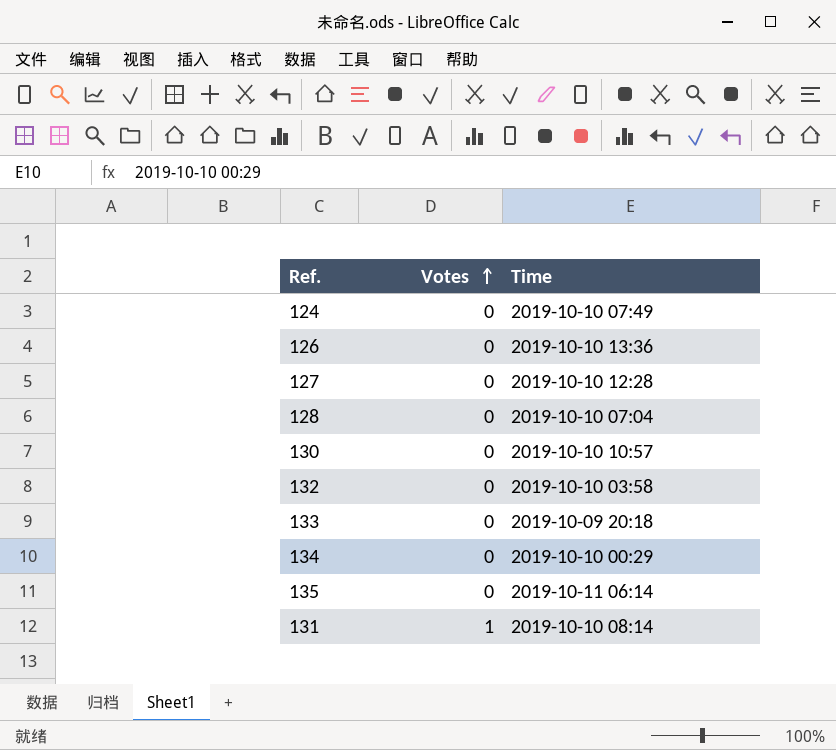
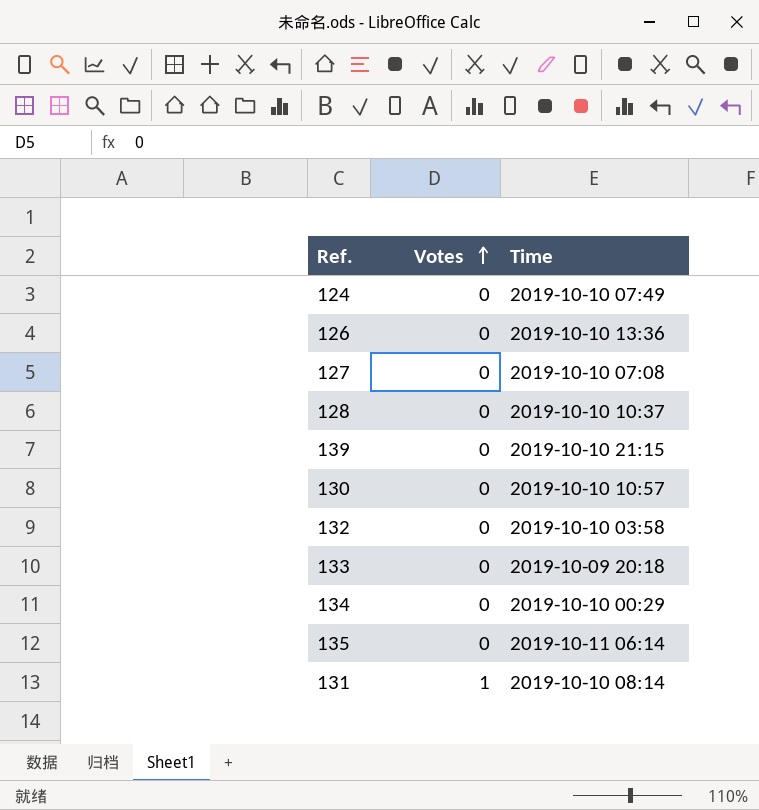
127 | Time: 2019-10-10 12:28 -> 2019-10-10 07:08
128 | Time: 2019-10-10 07:04 -> 2019-10-10 10:37
row 139: none -> 0 | 2019-10-10 21:15

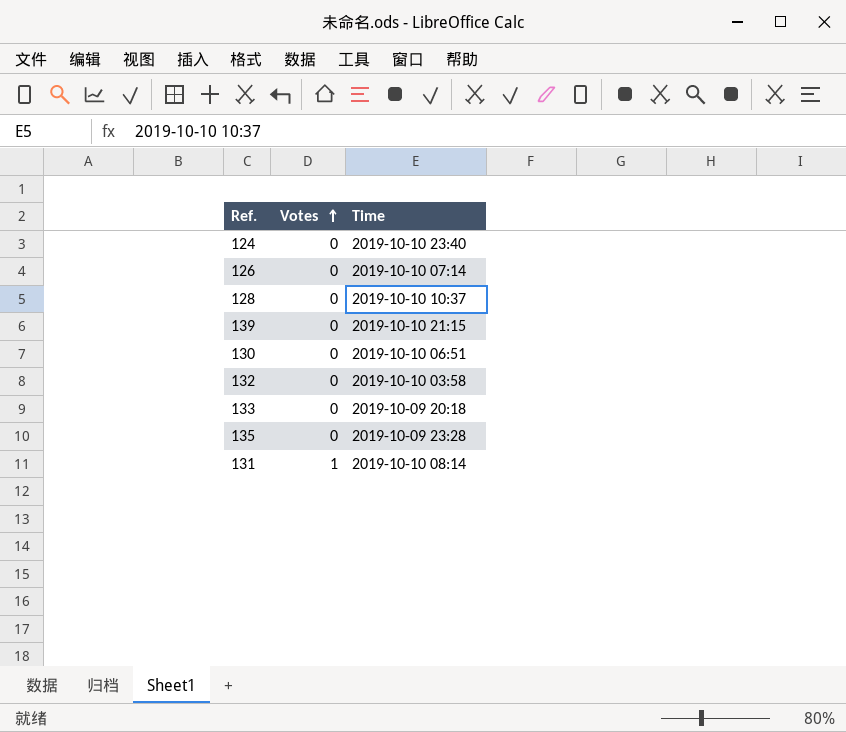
row 127: 0 | 2019-10-10 07:08 -> none
row 134: 0 | 2019-10-10 00:29 -> none
124 | Time: 2019-10-10 07:49 -> 2019-10-10 23:40
126 | Time: 2019-10-10 13:36 -> 2019-10-10 07:14
130 | Time: 2019-10-10 10:57 -> 2019-10-10 06:51
135 | Time: 2019-10-11 06:14 -> 2019-10-09 23:28

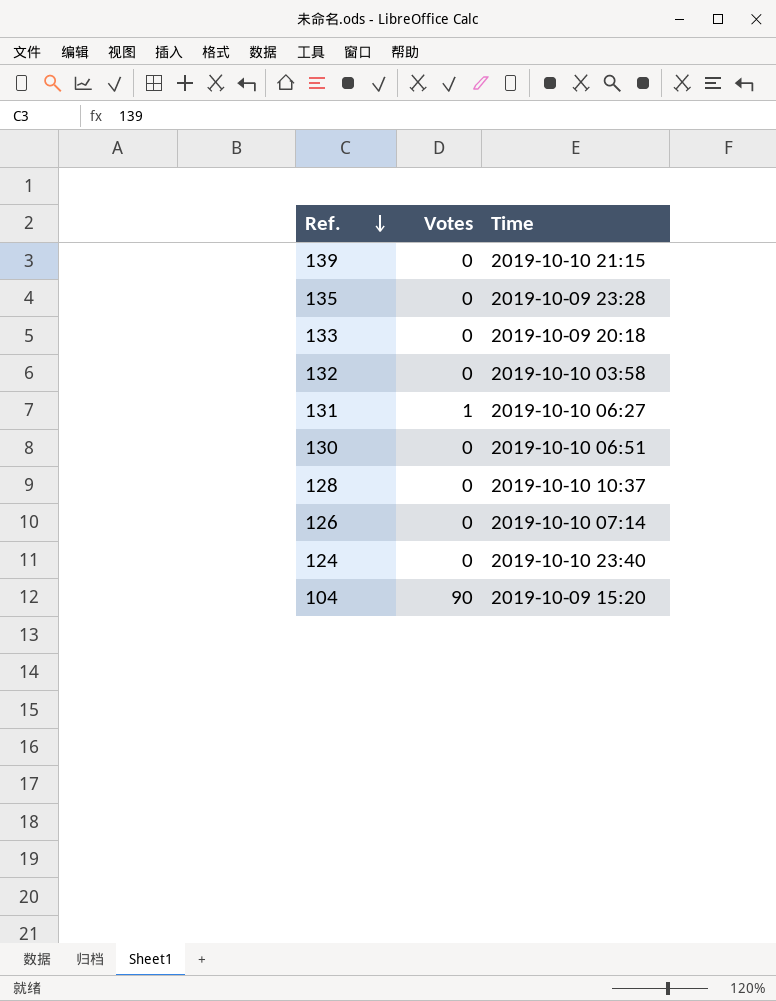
row order: Votes ascending -> Ref. descending
131 | Time: 2019-10-10 08:14 -> 2019-10-10 06:27
row 104: none -> 90 | 2019-10-09 15:20

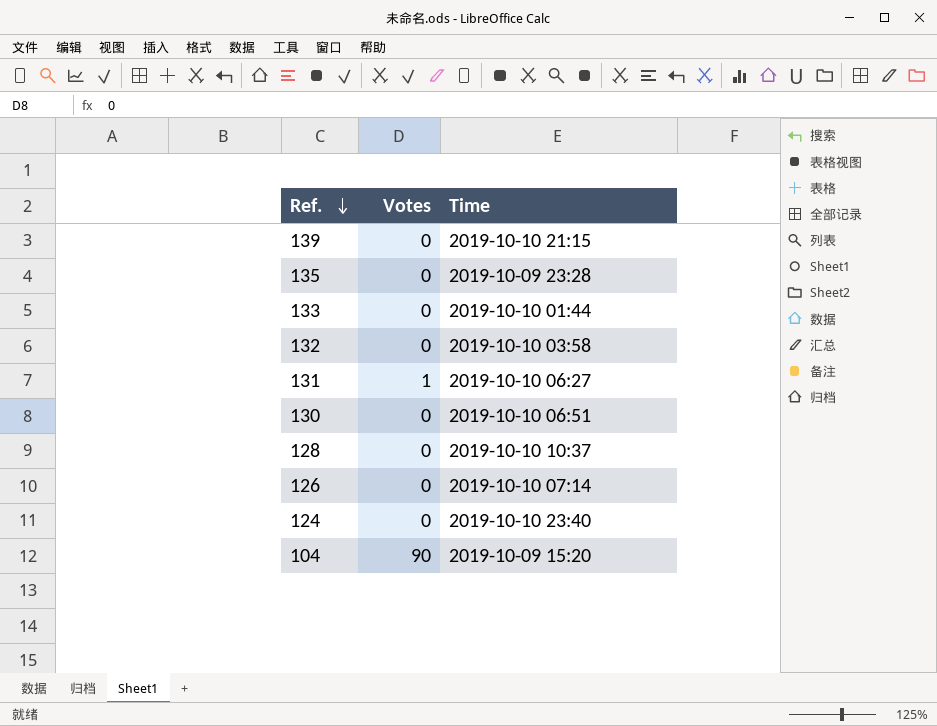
133 | Time: 2019-10-09 20:18 -> 2019-10-10 01:44

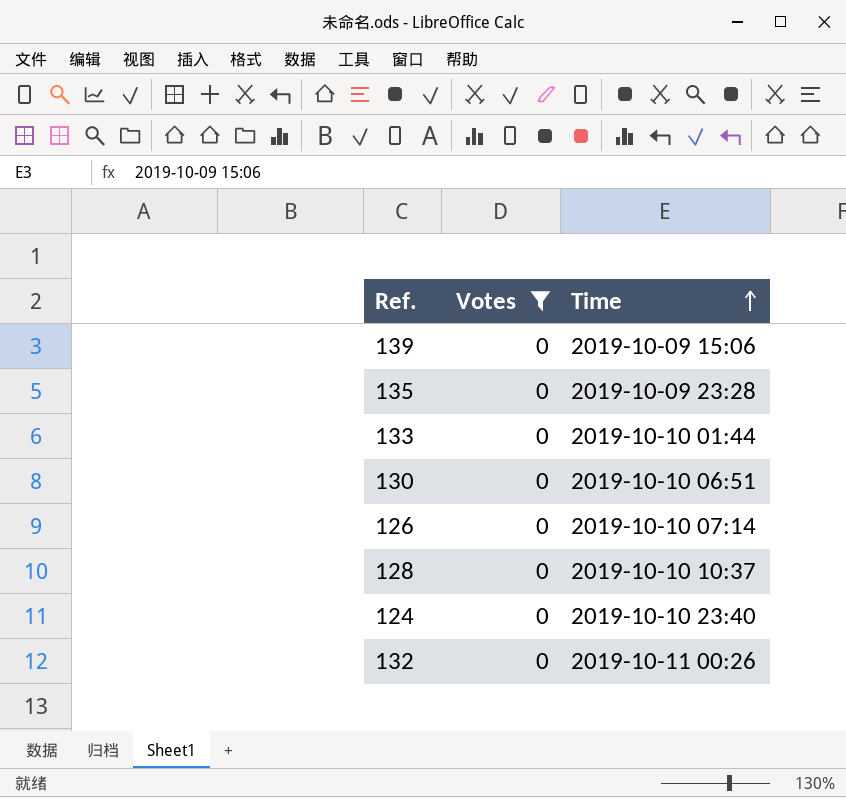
filter: none -> Votes = 0
row order: Ref. descending -> Time ascending
139 | Time: 2019-10-10 21:15 -> 2019-10-09 15:06
132 | Time: 2019-10-10 03:58 -> 2019-10-11 00:26

